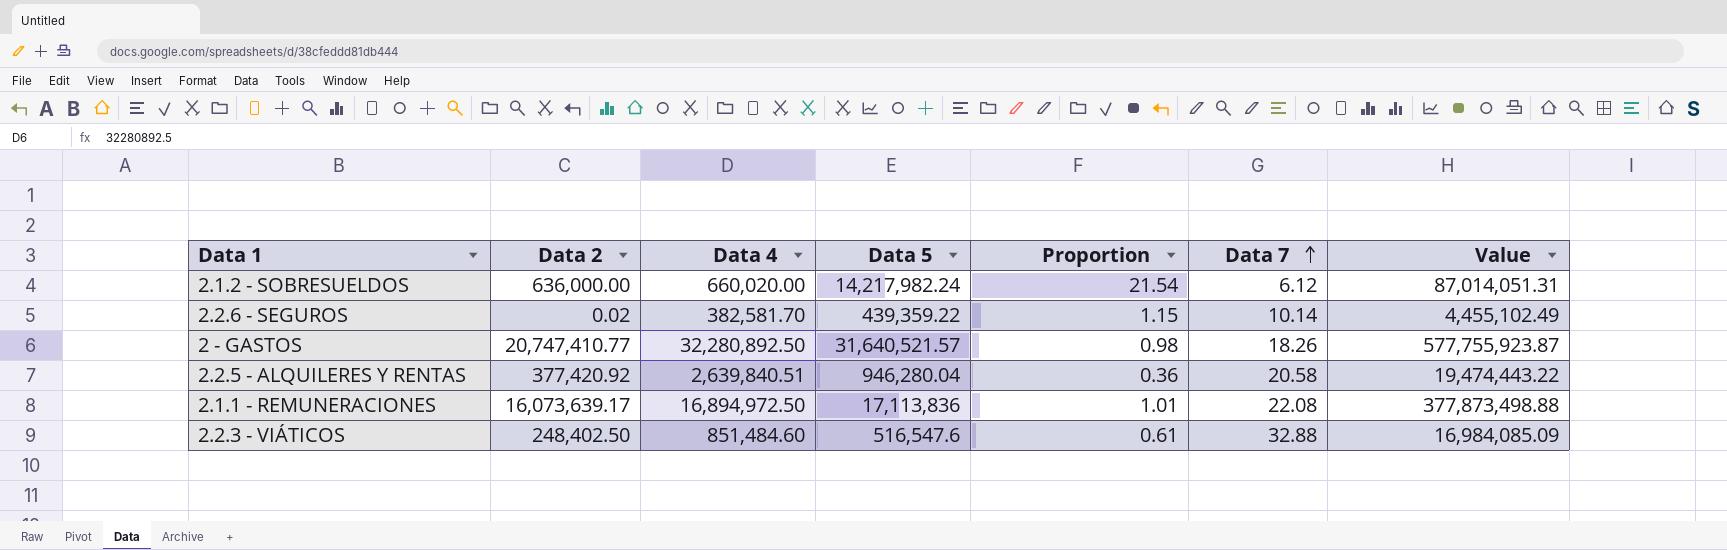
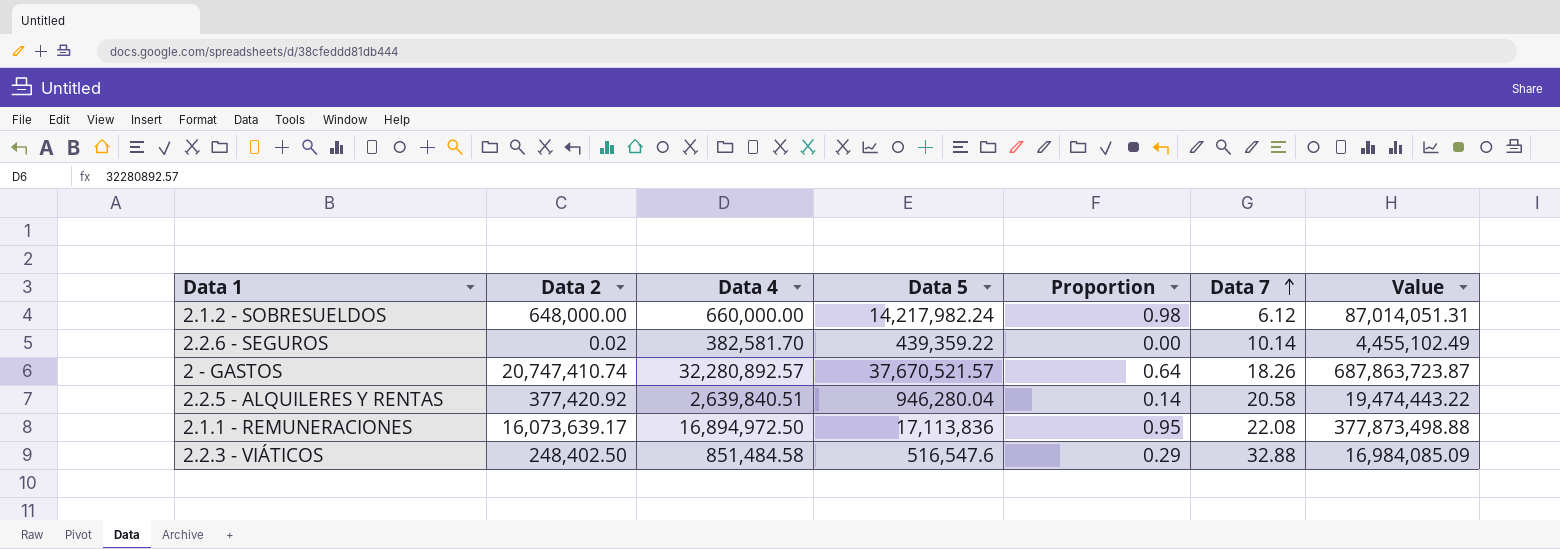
column Proportion | formula: [Data 5] / [Data 4] -> [Data 2] / [Data 4]
2.1.2 - SOBRESUELDOS | Data 2: 636,000.00 -> 648,000.00
2.1.2 - SOBRESUELDOS | Data 4: 660,020.00 -> 660,000.00
2 - GASTOS | Data 2: 20,747,410.77 -> 20,747,410.74
2 - GASTOS | Data 4: 32,280,892.50 -> 32,280,892.57
2 - GASTOS | Data 5: 31,640,521.57 -> 37,670,521.57
2 - GASTOS | Value: 577,755,923.87 -> 687,863,723.87
2.2.3 - VIÁTICOS | Data 4: 851,484.60 -> 851,484.58

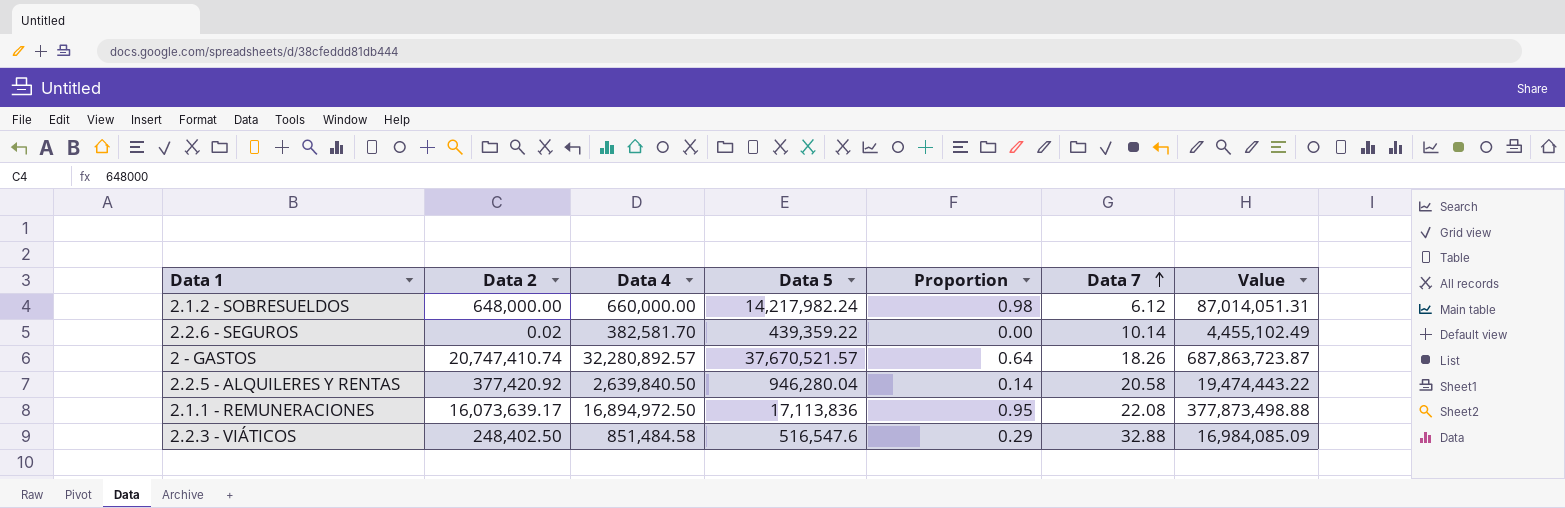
2.2.5 - ALQUILERES Y RENTAS | Data 4: 2,639,840.51 -> 2,639,840.50

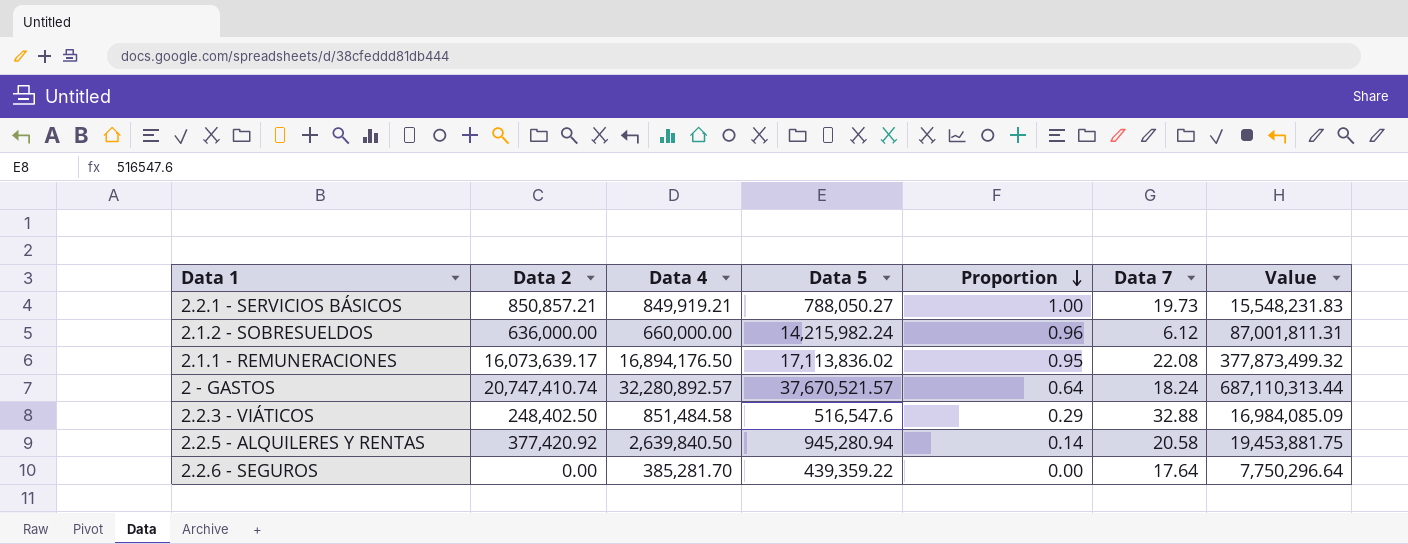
row order: Data 7 ascending -> Proportion descending
row 2.2.1 - SERVICIOS BÁSICOS: none -> 850,857.21 | 849,919.21 | 788,050.27 | 1.00 | 19.73 | 15,548,231.83
2.1.2 - SOBRESUELDOS | Data 2: 648,000.00 -> 636,000.00
2.1.2 - SOBRESUELDOS | Data 5: 14,217,982.24 -> 14,215,982.24
2.1.2 - SOBRESUELDOS | Proportion: 0.98 -> 0.96
2.1.2 - SOBRESUELDOS | Value: 87,014,051.31 -> 87,001,811.31
2.1.1 - REMUNERACIONES | Data 4: 16,894,972.50 -> 16,894,176.50
2.1.1 - REMUNERACIONES | Data 5: 17,113,836 -> 17,113,836.02
2.1.1 - REMUNERACIONES | Value: 377,873,498.88 -> 377,873,499.32
2 - GASTOS | Data 7: 18.26 -> 18.24
2 - GASTOS | Value: 687,863,723.87 -> 687,110,313.44
2.2.5 - ALQUILERES Y RENTAS | Data 5: 946,280.04 -> 945,280.94
2.2.5 - ALQUILERES Y RENTAS | Value: 19,474,443.22 -> 19,453,881.75
2.2.6 - SEGUROS | Data 2: 0.02 -> 0.00
2.2.6 - SEGUROS | Data 4: 382,581.70 -> 385,281.70
2.2.6 - SEGUROS | Data 7: 10.14 -> 17.64
2.2.6 - SEGUROS | Value: 4,455,102.49 -> 7,750,296.64

